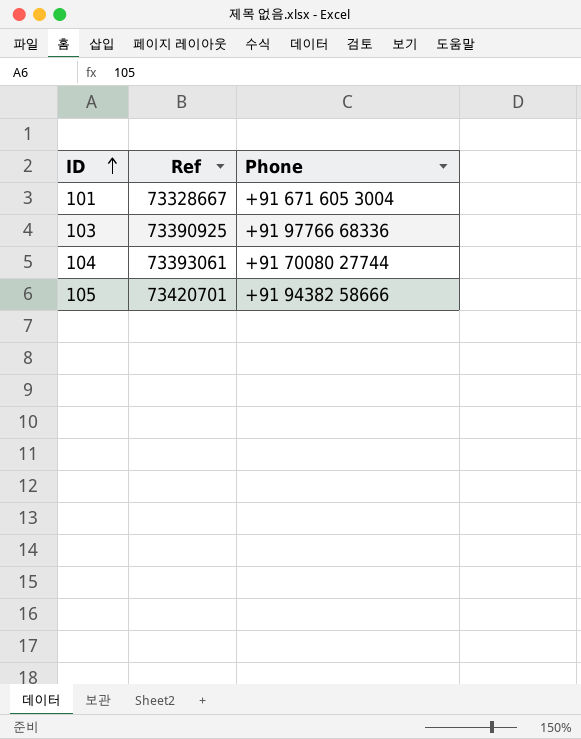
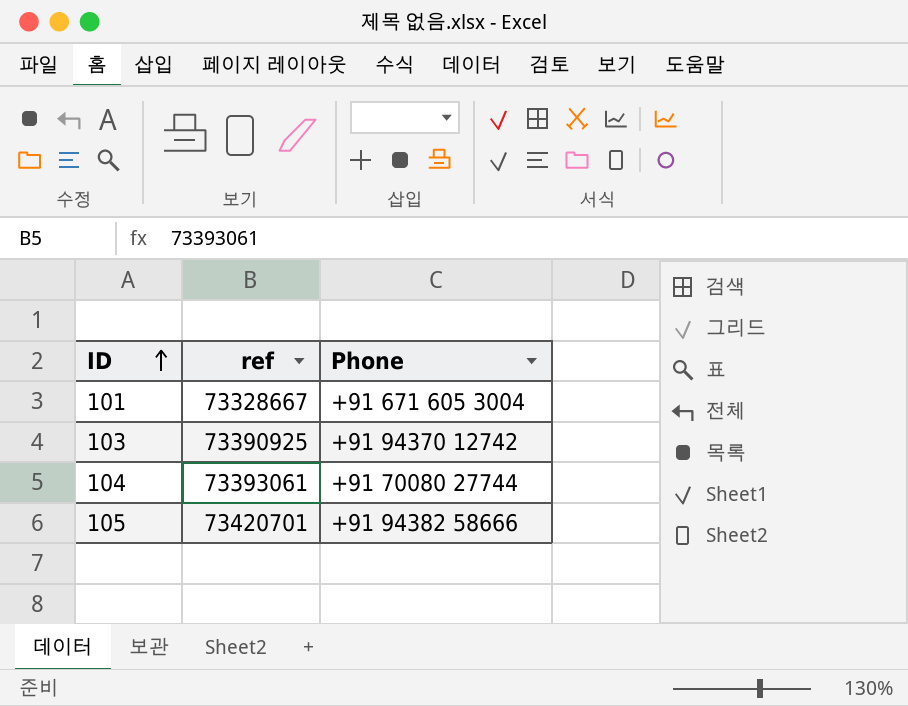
column name: Ref -> ref
103 | Phone: +91 97766 68336 -> +91 94370 12742

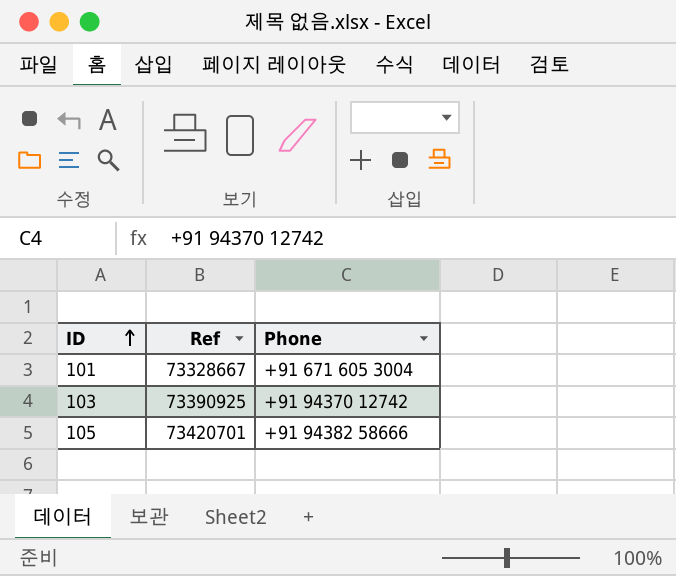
column name: ref -> Ref
row 104: 73393061 | +91 70080 27744 -> none

